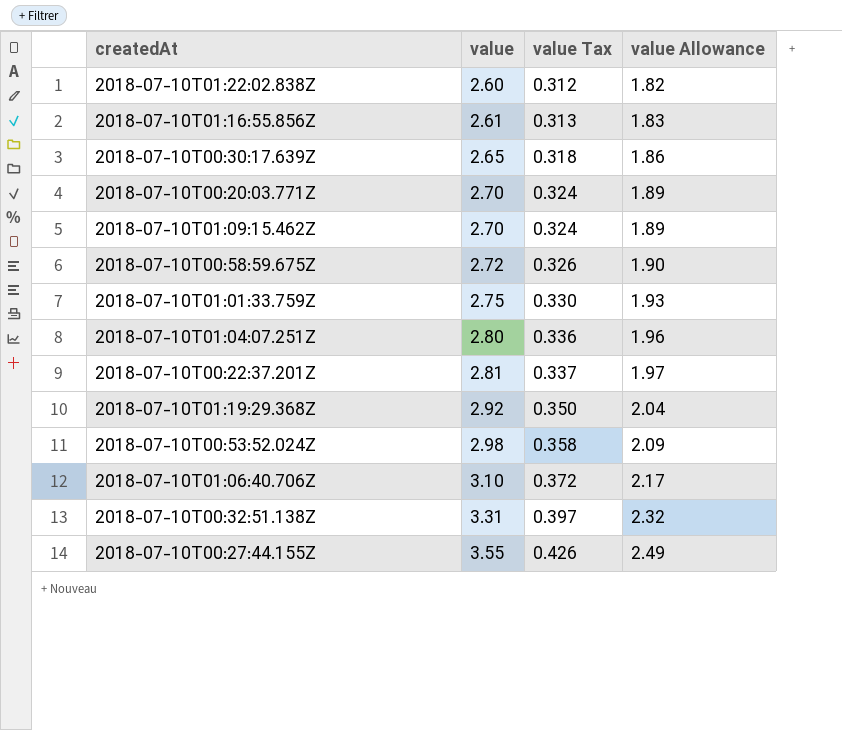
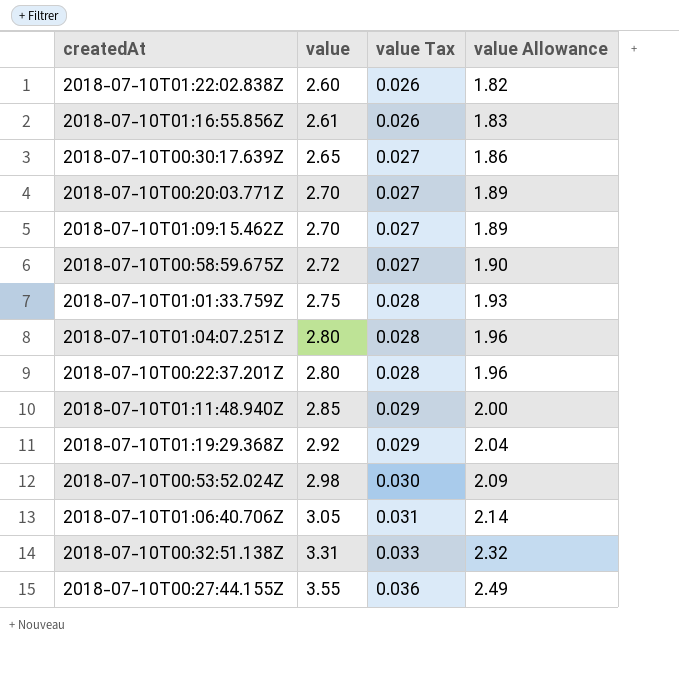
column value Tax | formula: [value] * 0.12 -> [value] * 0.01
2018-07-10T00:22:37.201Z | value: 2.81 -> 2.80
2018-07-10T00:22:37.201Z | value Allowance: 1.97 -> 1.96
row 2018-07-10T01:11:48.940Z: none -> 2.85 | 0.029 | 2.00
2018-07-10T01:06:40.706Z | value: 3.10 -> 3.05
2018-07-10T01:06:40.706Z | value Allowance: 2.17 -> 2.14

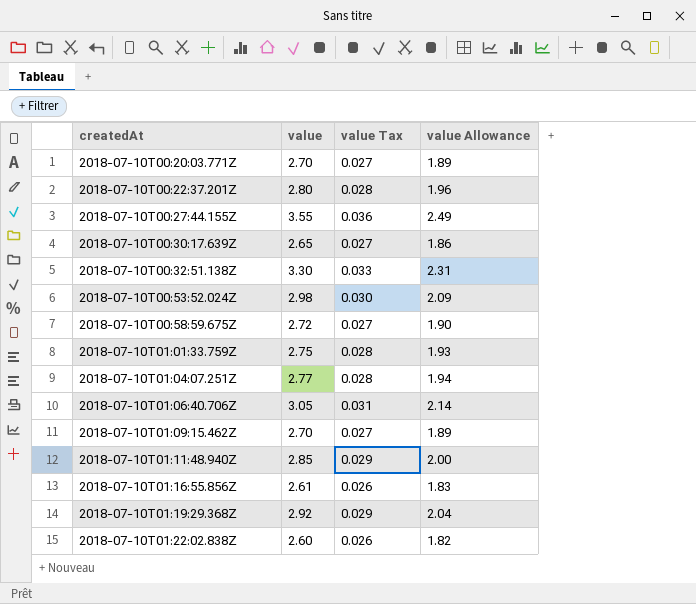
row order: value ascending -> createdAt ascending
2018-07-10T00:32:51.138Z | value: 3.31 -> 3.30
2018-07-10T00:32:51.138Z | value Allowance: 2.32 -> 2.31
2018-07-10T01:04:07.251Z | value: 2.80 -> 2.77
2018-07-10T01:04:07.251Z | value Allowance: 1.96 -> 1.94

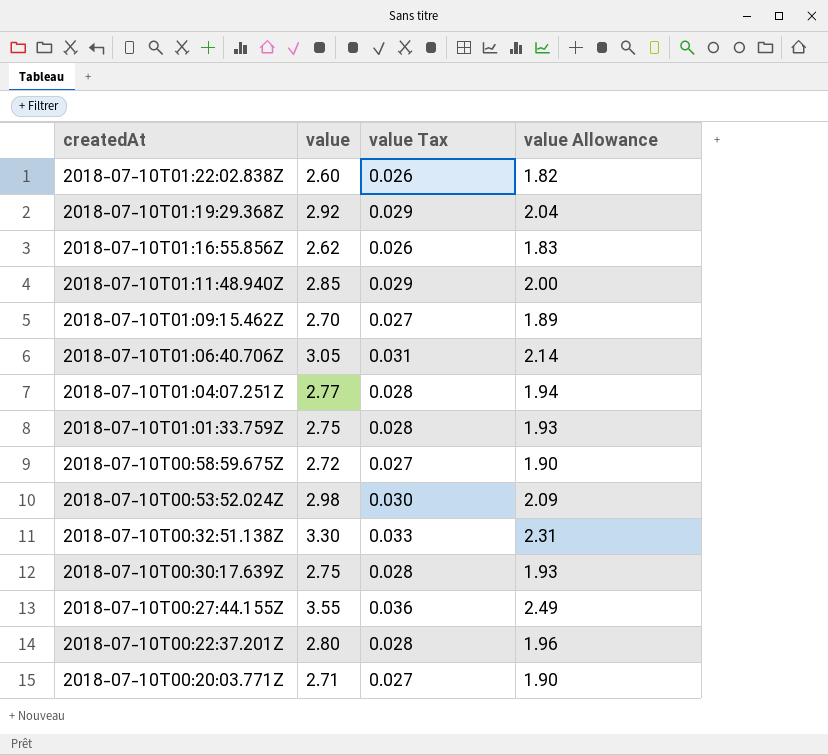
row order: createdAt ascending -> createdAt descending
2018-07-10T01:16:55.856Z | value: 2.61 -> 2.62
2018-07-10T00:30:17.639Z | value: 2.65 -> 2.75
2018-07-10T00:30:17.639Z | value Tax: 0.027 -> 0.028
2018-07-10T00:30:17.639Z | value Allowance: 1.86 -> 1.93
2018-07-10T00:20:03.771Z | value: 2.70 -> 2.71
2018-07-10T00:20:03.771Z | value Allowance: 1.89 -> 1.90

